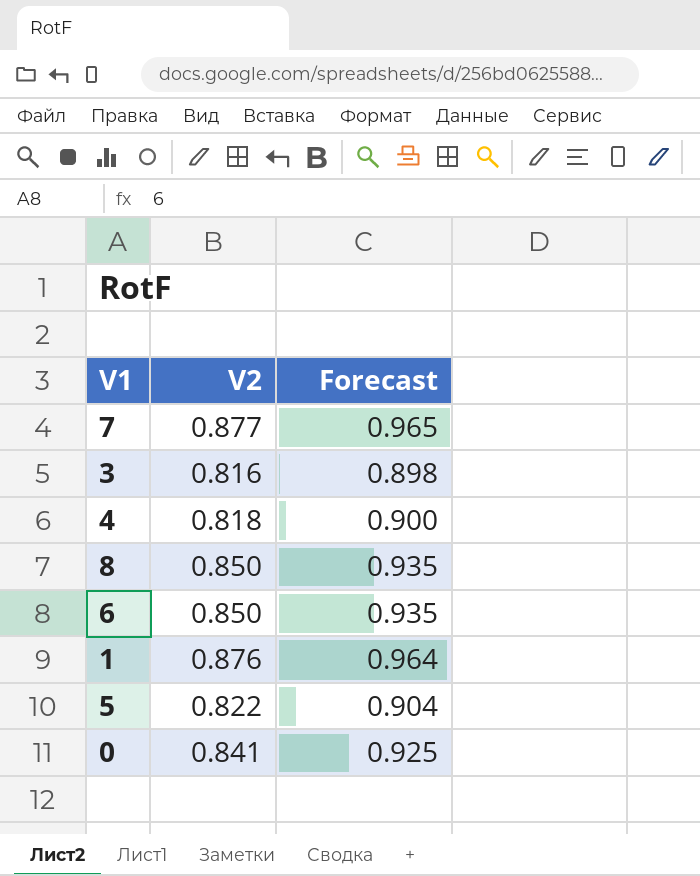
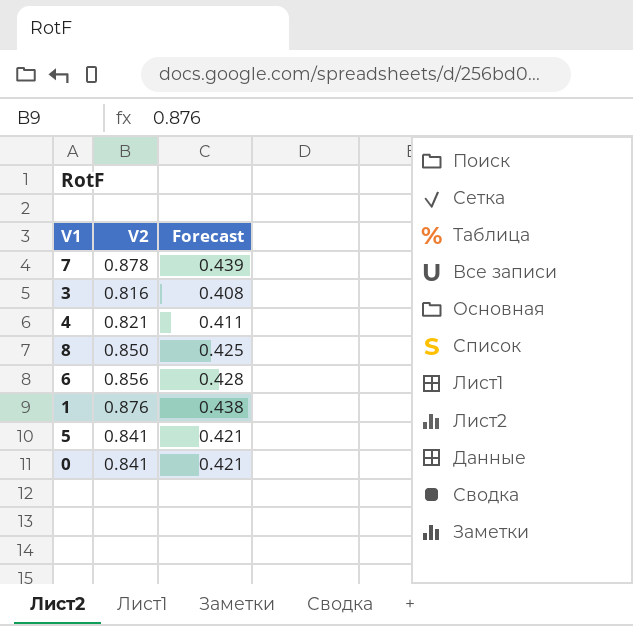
column Forecast | formula: [V2] * 1.1 -> [V2] * 0.5
7 | V2: 0.877 -> 0.878
4 | V2: 0.818 -> 0.821
6 | V2: 0.850 -> 0.856
5 | V2: 0.822 -> 0.841

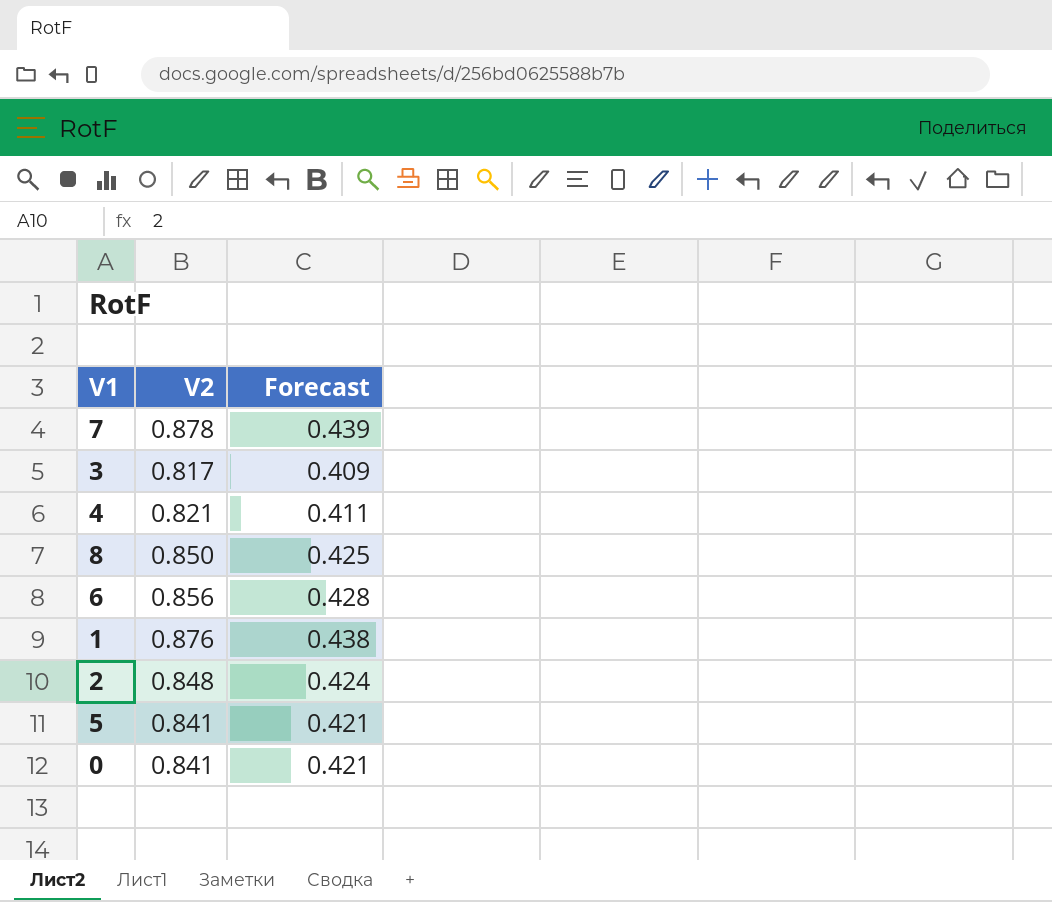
3 | V2: 0.816 -> 0.817
3 | Forecast: 0.408 -> 0.409
row 2: none -> 0.848 | 0.424

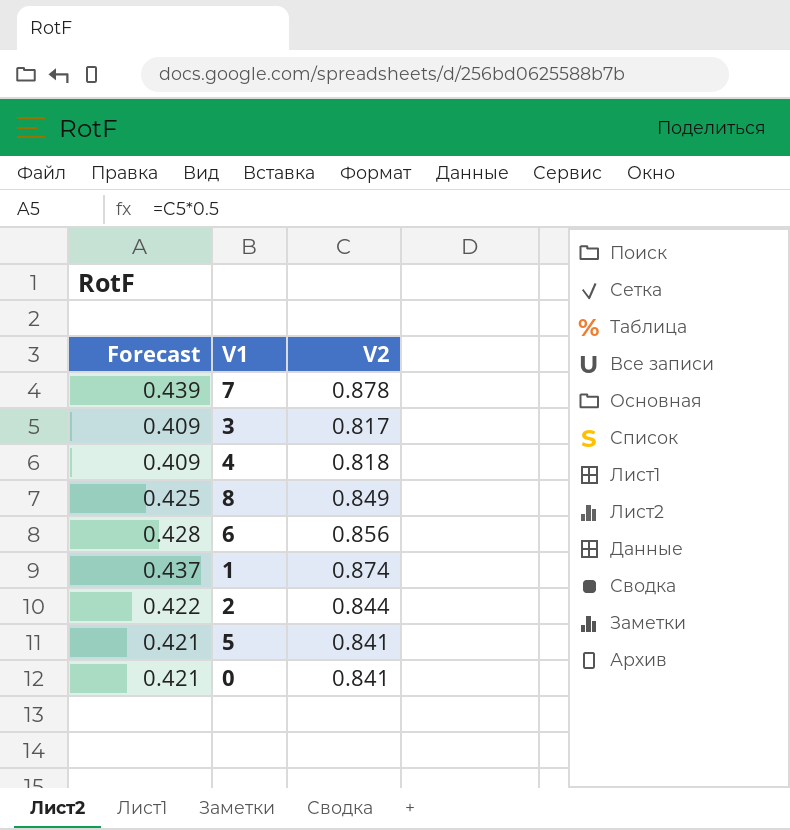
column Forecast | position: 3 -> 1
4 | Forecast: 0.411 -> 0.409
4 | V2: 0.821 -> 0.818
8 | V2: 0.850 -> 0.849
1 | Forecast: 0.438 -> 0.437
1 | V2: 0.876 -> 0.874
2 | Forecast: 0.424 -> 0.422
2 | V2: 0.848 -> 0.844

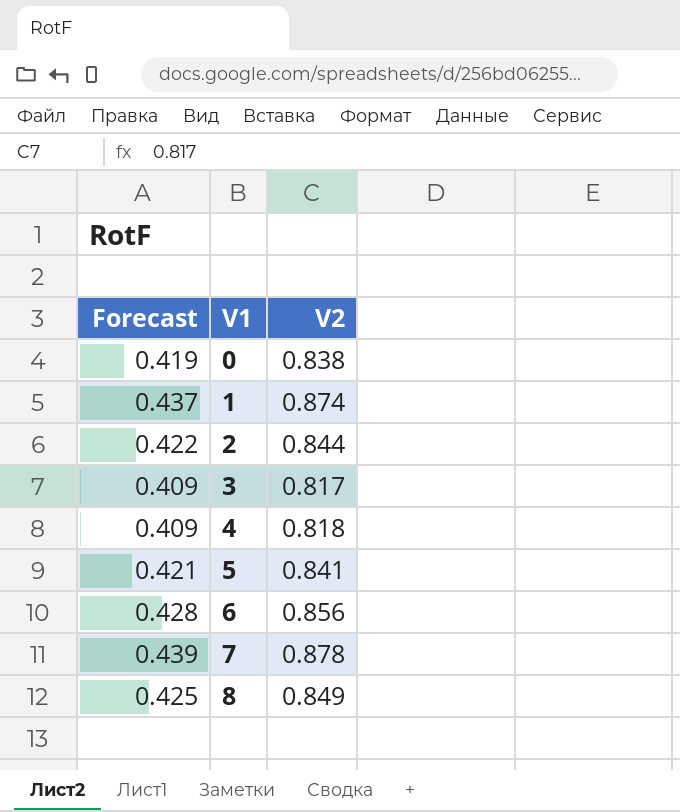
row order: none -> V1 ascending
0 | Forecast: 0.421 -> 0.419
0 | V2: 0.841 -> 0.838

